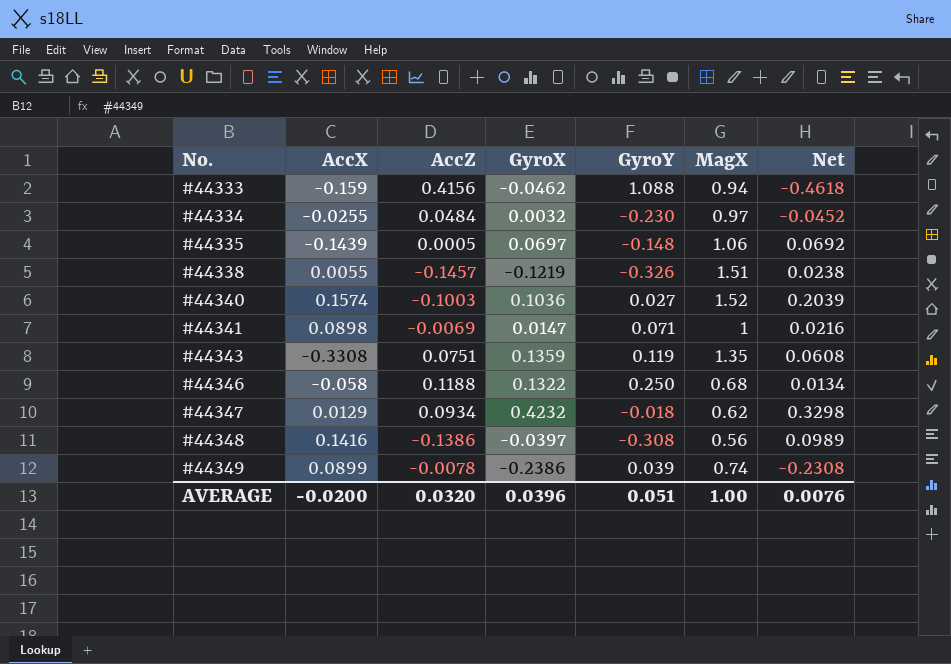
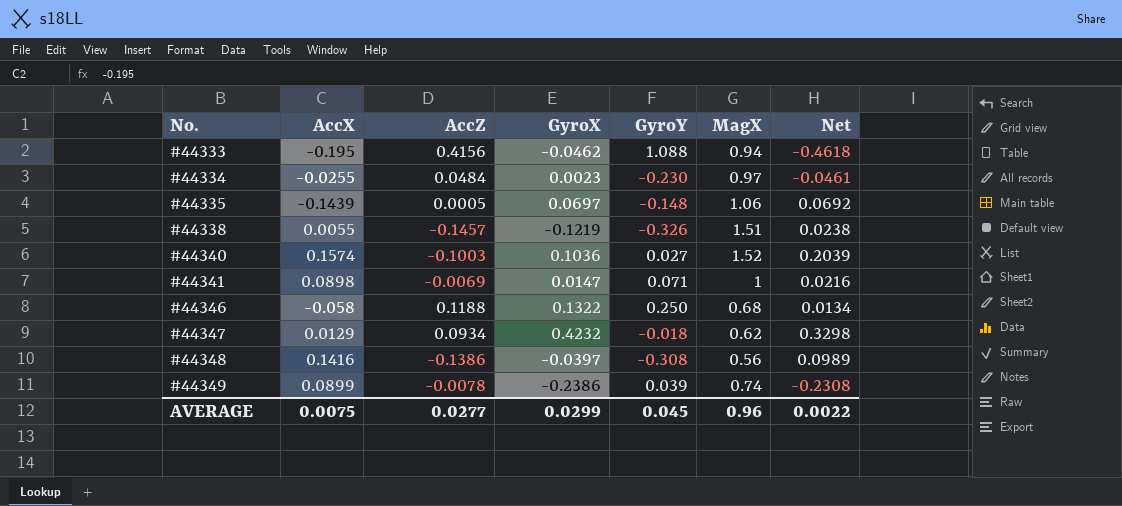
row #44343: -0.3308 | 0.0751 | 0.1359 | 0.119 | 1.35 | 0.0608 -> none
#44333 | AccX: -0.159 -> -0.195
#44334 | GyroX: 0.0032 -> 0.0023
#44334 | Net: -0.0452 -> -0.0461
AVERAGE | AccX: -0.0200 -> 0.0075
AVERAGE | AccZ: 0.0320 -> 0.0277
AVERAGE | GyroX: 0.0396 -> 0.0299
AVERAGE | GyroY: 0.051 -> 0.045
AVERAGE | MagX: 1.00 -> 0.96
AVERAGE | Net: 0.0076 -> 0.0022

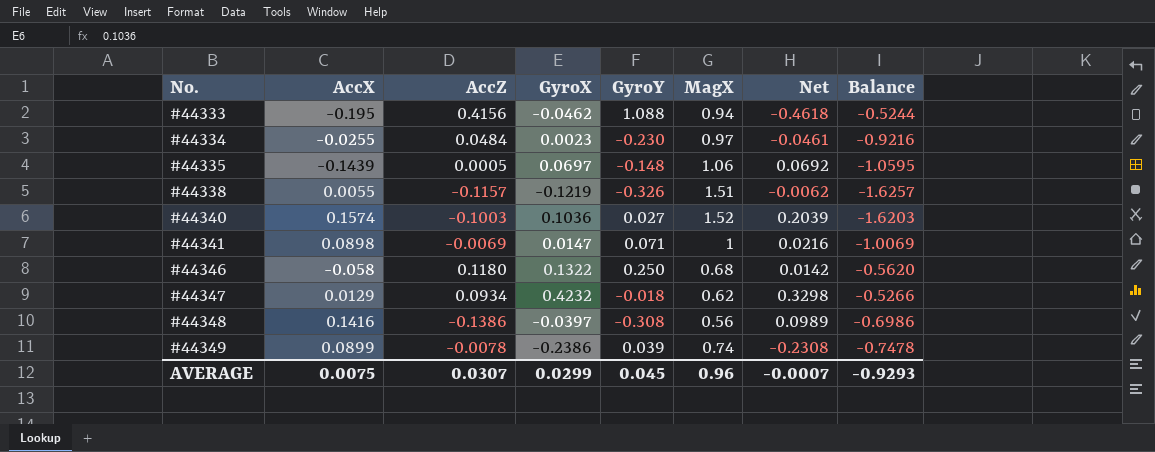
column Balance | formula: none -> [AccZ] - [MagX]
#44338 | AccZ: -0.1457 -> -0.1157
#44338 | Net: 0.0238 -> -0.0062
#44346 | AccZ: 0.1188 -> 0.1180
#44346 | Net: 0.0134 -> 0.0142
AVERAGE | AccZ: 0.0277 -> 0.0307
AVERAGE | Net: 0.0022 -> -0.0007

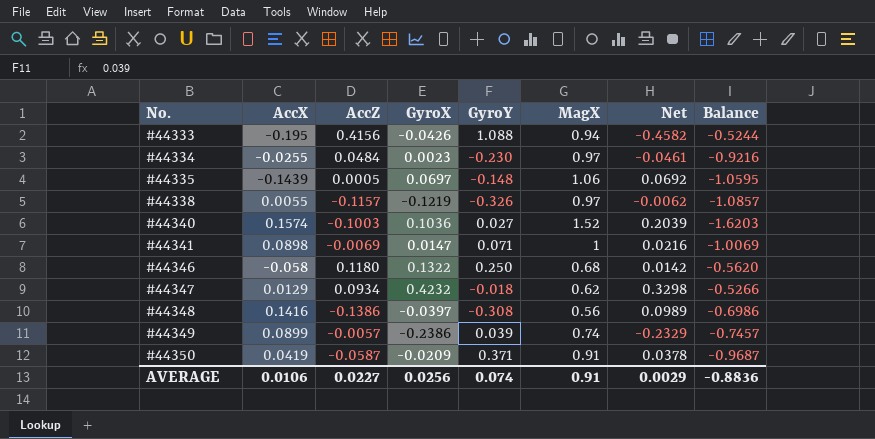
#44333 | GyroX: -0.0462 -> -0.0426
#44333 | Net: -0.4618 -> -0.4582
#44338 | MagX: 1.51 -> 0.97
#44338 | Balance: -1.6257 -> -1.0857
#44349 | AccZ: -0.0078 -> -0.0057
#44349 | Net: -0.2308 -> -0.2329
#44349 | Balance: -0.7478 -> -0.7457
row #44350: none -> 0.0419 | -0.0587 | -0.0209 | 0.371 | 0.91 | 0.0378 | -0.9687
AVERAGE | AccX: 0.0075 -> 0.0106
AVERAGE | AccZ: 0.0307 -> 0.0227
AVERAGE | GyroX: 0.0299 -> 0.0256
AVERAGE | GyroY: 0.045 -> 0.074
AVERAGE | MagX: 0.96 -> 0.91
AVERAGE | Net: -0.0007 -> 0.0029
AVERAGE | Balance: -0.9293 -> -0.8836

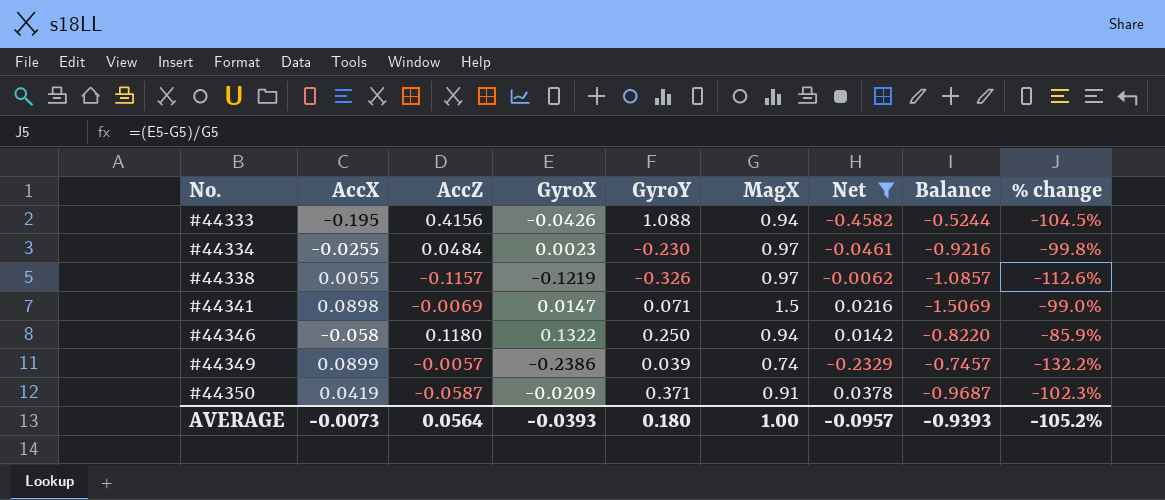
filter: none -> Net <= 0.0378
column % change | formula: none -> ([GyroX] - [MagX]) / [MagX]
#44341 | MagX: 1 -> 1.5
#44341 | Balance: -1.0069 -> -1.5069
#44346 | MagX: 0.68 -> 0.94
#44346 | Balance: -0.5620 -> -0.8220
AVERAGE | AccX: 0.0106 -> -0.0073
AVERAGE | AccZ: 0.0227 -> 0.0564
AVERAGE | GyroX: 0.0256 -> -0.0393
AVERAGE | GyroY: 0.074 -> 0.180
AVERAGE | MagX: 0.91 -> 1.00
AVERAGE | Net: 0.0029 -> -0.0957
AVERAGE | Balance: -0.8836 -> -0.9393

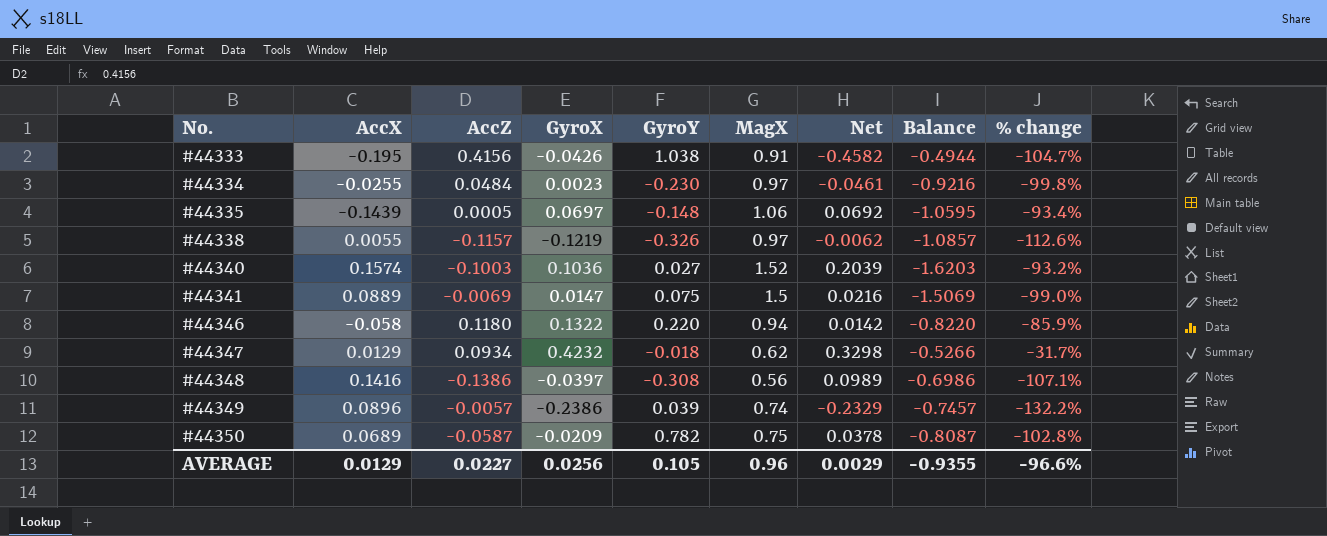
filter: Net <= 0.0378 -> none
#44333 | GyroY: 1.088 -> 1.038
#44333 | MagX: 0.94 -> 0.91
#44333 | Balance: -0.5244 -> -0.4944
#44333 | % change: -104.5% -> -104.7%
#44341 | AccX: 0.0898 -> 0.0889
#44341 | GyroY: 0.071 -> 0.075
#44346 | GyroY: 0.250 -> 0.220
#44349 | AccX: 0.0899 -> 0.0896
#44350 | AccX: 0.0419 -> 0.0689
#44350 | GyroY: 0.371 -> 0.782
#44350 | MagX: 0.91 -> 0.75
#44350 | Balance: -0.9687 -> -0.8087
#44350 | % change: -102.3% -> -102.8%
AVERAGE | AccX: -0.0073 -> 0.0129
AVERAGE | AccZ: 0.0564 -> 0.0227
AVERAGE | GyroX: -0.0393 -> 0.0256
AVERAGE | GyroY: 0.180 -> 0.105
AVERAGE | MagX: 1.00 -> 0.96
AVERAGE | Net: -0.0957 -> 0.0029
AVERAGE | Balance: -0.9393 -> -0.9355
AVERAGE | % change: -105.2% -> -96.6%

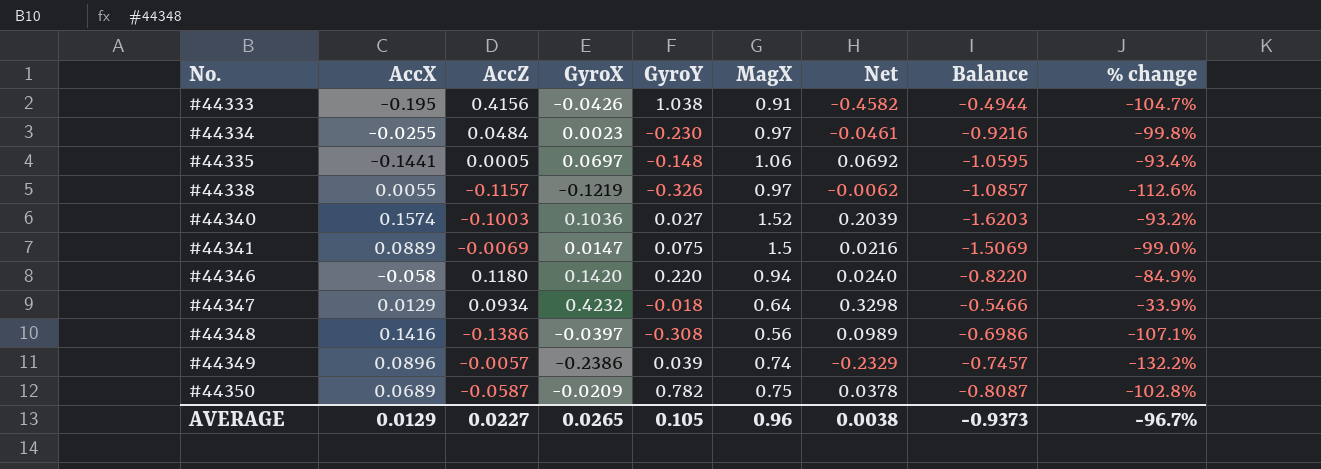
#44335 | AccX: -0.1439 -> -0.1441
#44346 | GyroX: 0.1322 -> 0.1420
#44346 | Net: 0.0142 -> 0.0240
#44346 | % change: -85.9% -> -84.9%
#44347 | MagX: 0.62 -> 0.64
#44347 | Balance: -0.5266 -> -0.5466
#44347 | % change: -31.7% -> -33.9%
AVERAGE | GyroX: 0.0256 -> 0.0265
AVERAGE | Net: 0.0029 -> 0.0038
AVERAGE | Balance: -0.9355 -> -0.9373
AVERAGE | % change: -96.6% -> -96.7%

